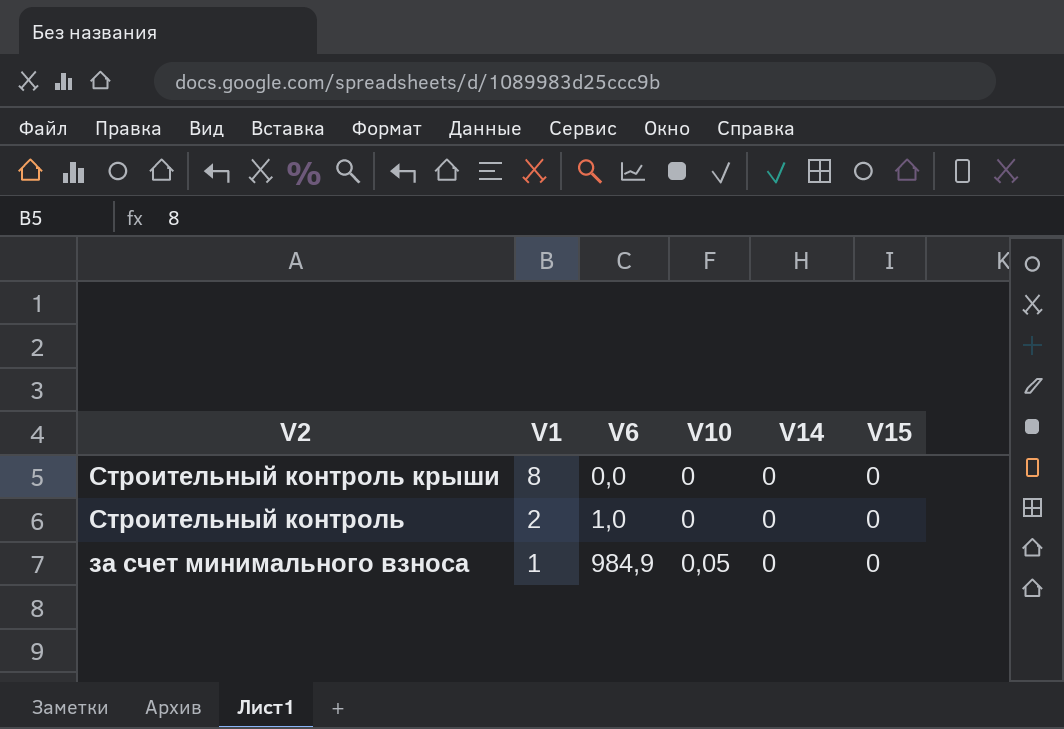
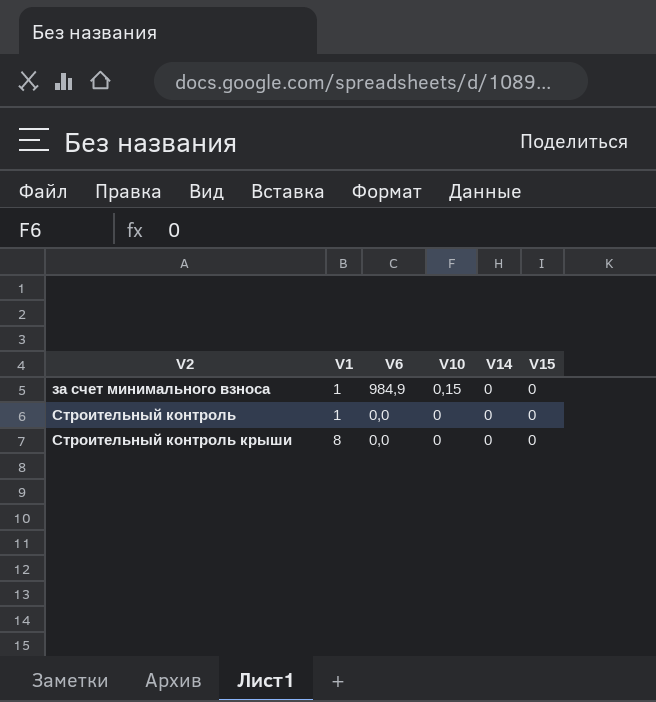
row order: V2 descending -> V2 ascending
за счет минимального взноса | V10: 0,05 -> 0,15
Строительный контроль | V1: 2 -> 1
Строительный контроль | V6: 1,0 -> 0,0

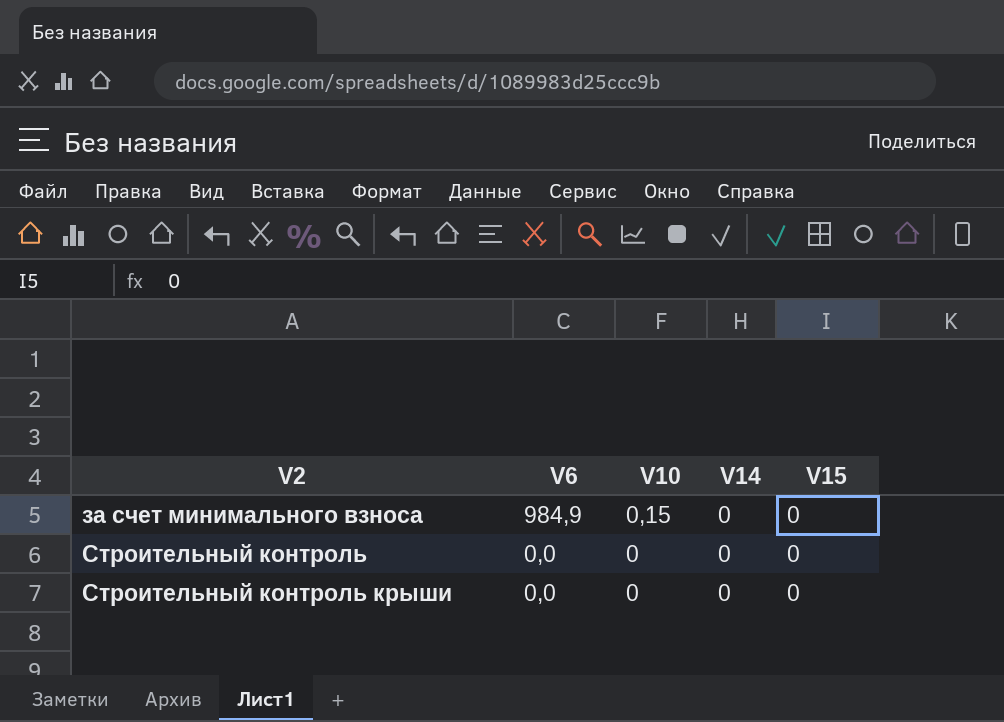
column V1 | position: 2 -> none

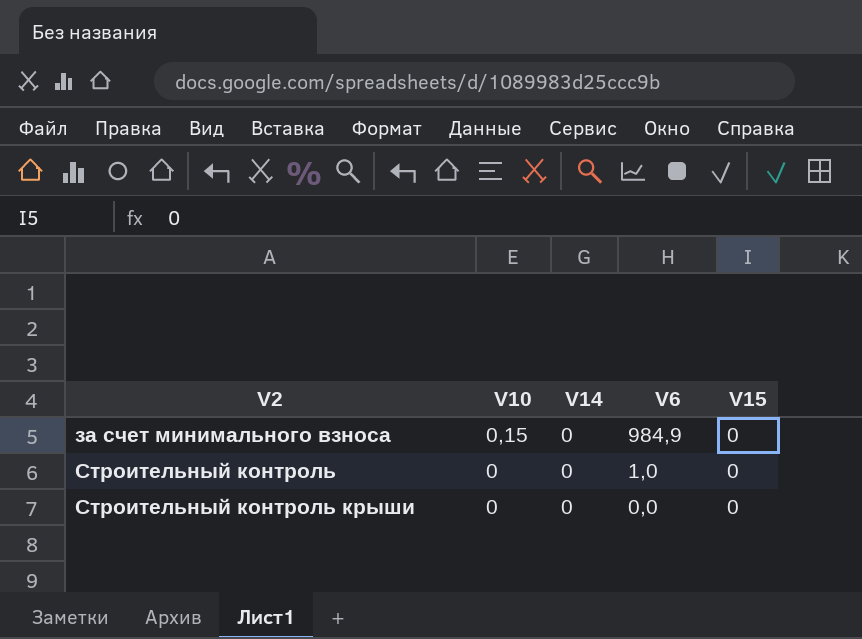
column V6 | position: 2 -> 4
Строительный контроль | V6: 0,0 -> 1,0

